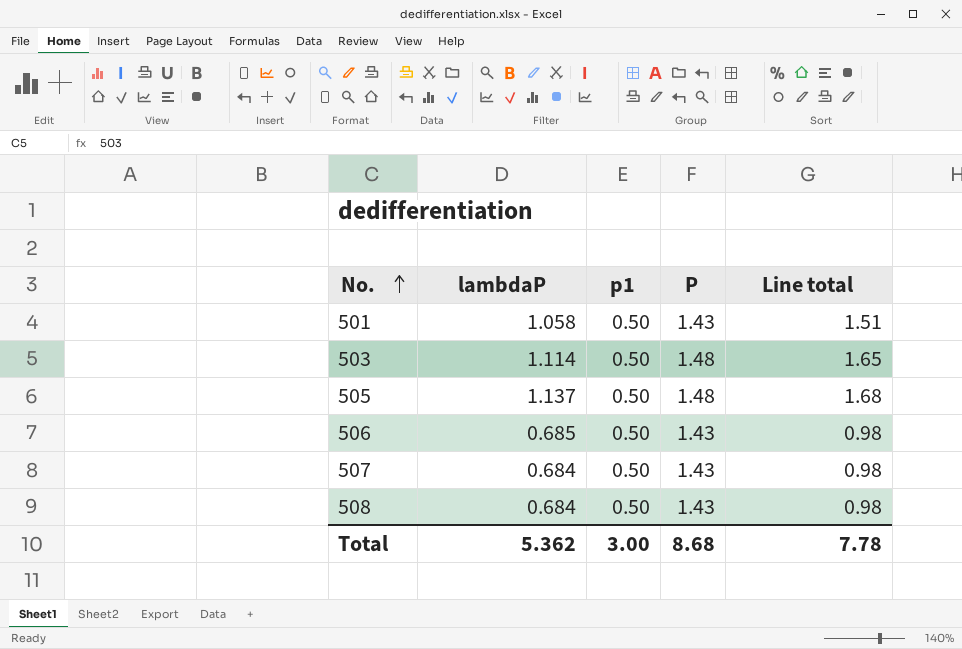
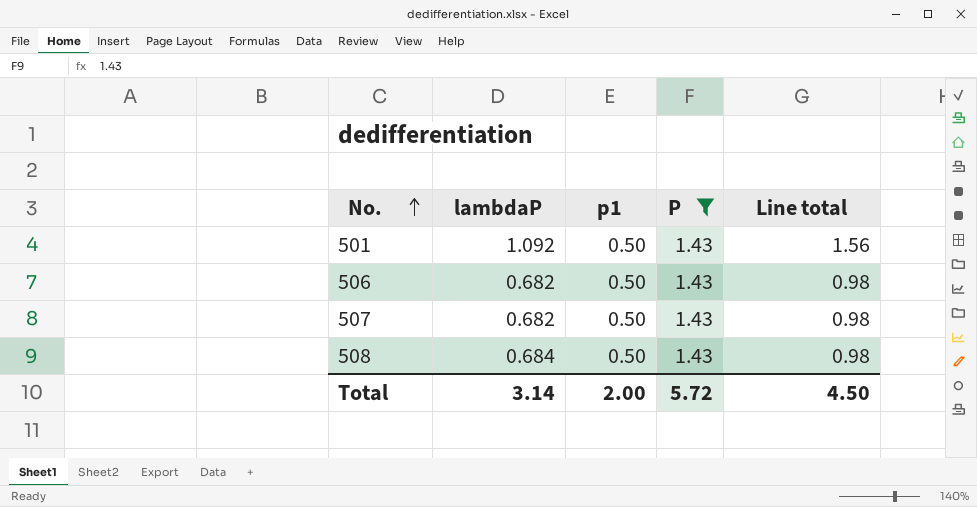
filter: none -> P = 1.43
501 | lambdaP: 1.058 -> 1.092
501 | Line total: 1.51 -> 1.56
506 | lambdaP: 0.685 -> 0.682
507 | lambdaP: 0.684 -> 0.682
Total | lambdaP: 5.362 -> 3.14
Total | p1: 3.00 -> 2.00
Total | P: 8.68 -> 5.72
Total | Line total: 7.78 -> 4.50

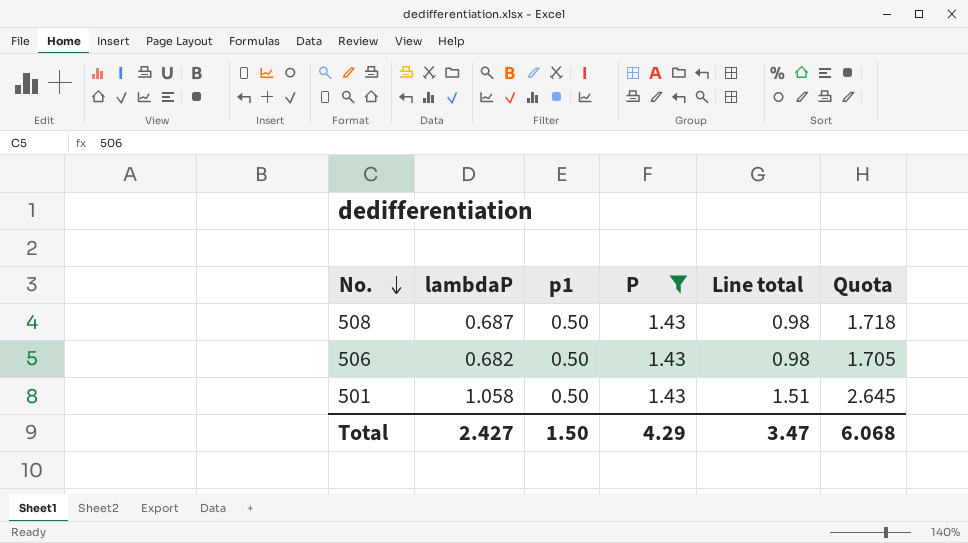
row order: No. ascending -> No. descending
column Quota | formula: none -> [lambdaP] * 2.5
row 507: 0.682 | 0.50 | 1.43 | 0.98 -> none
508 | lambdaP: 0.684 -> 0.687
501 | lambdaP: 1.092 -> 1.058
501 | Line total: 1.56 -> 1.51
Total | lambdaP: 3.14 -> 2.427
Total | p1: 2.00 -> 1.50
Total | P: 5.72 -> 4.29
Total | Line total: 4.50 -> 3.47

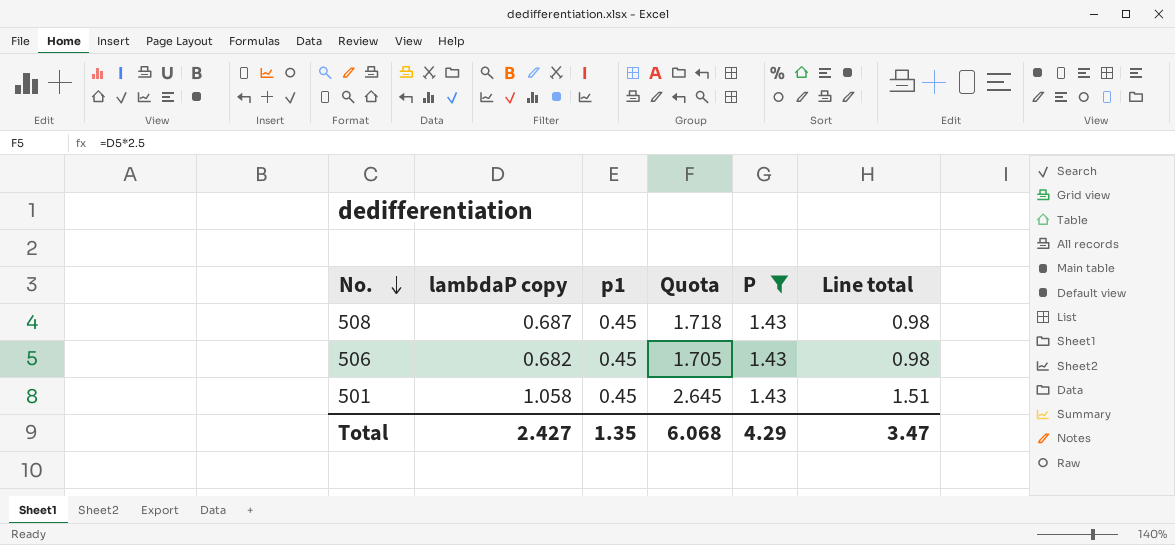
column name: lambdaP -> lambdaP copy
column Quota | position: 6 -> 4
508 | p1: 0.50 -> 0.45
506 | p1: 0.50 -> 0.45
501 | p1: 0.50 -> 0.45
Total | p1: 1.50 -> 1.35

